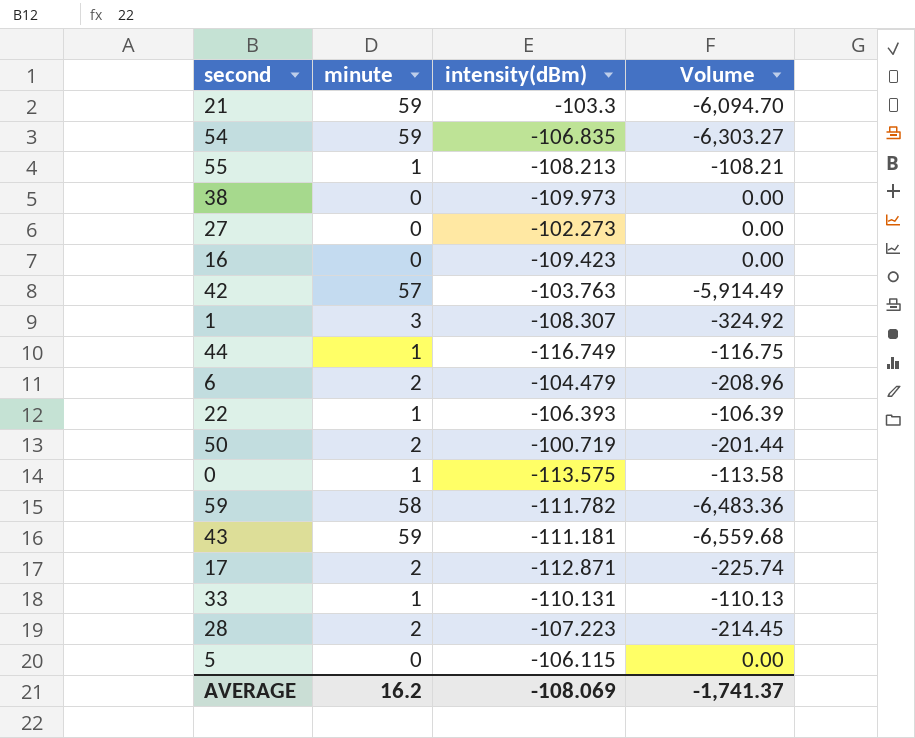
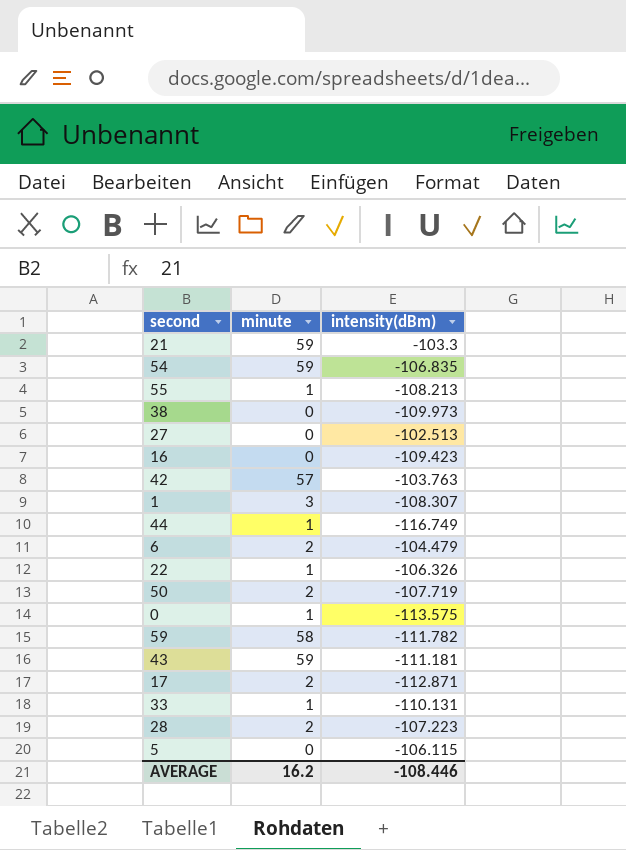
column Volume | formula: [minute] * [intensity(dBm)] -> none
27 | intensity(dBm): -102.273 -> -102.513
22 | intensity(dBm): -106.393 -> -106.326
50 | intensity(dBm): -100.719 -> -107.719
AVERAGE | intensity(dBm): -108.069 -> -108.446

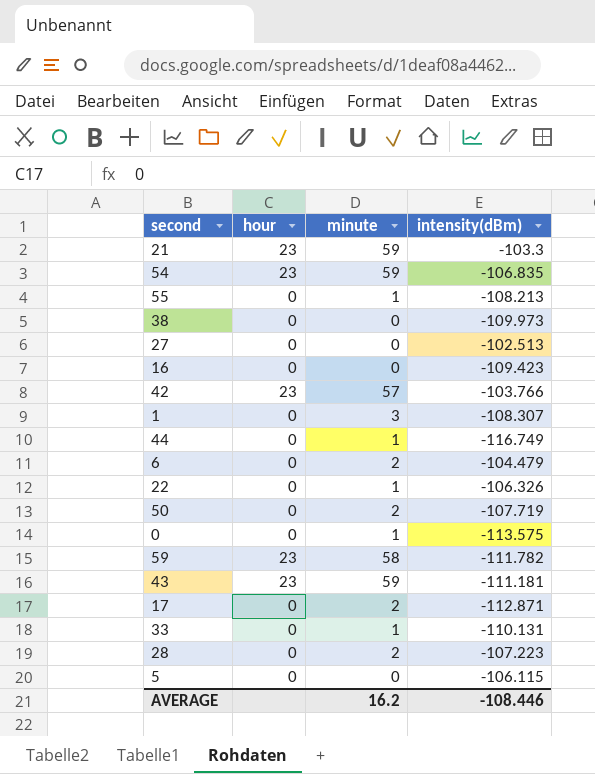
column hour | position: none -> 2
42 | intensity(dBm): -103.763 -> -103.766

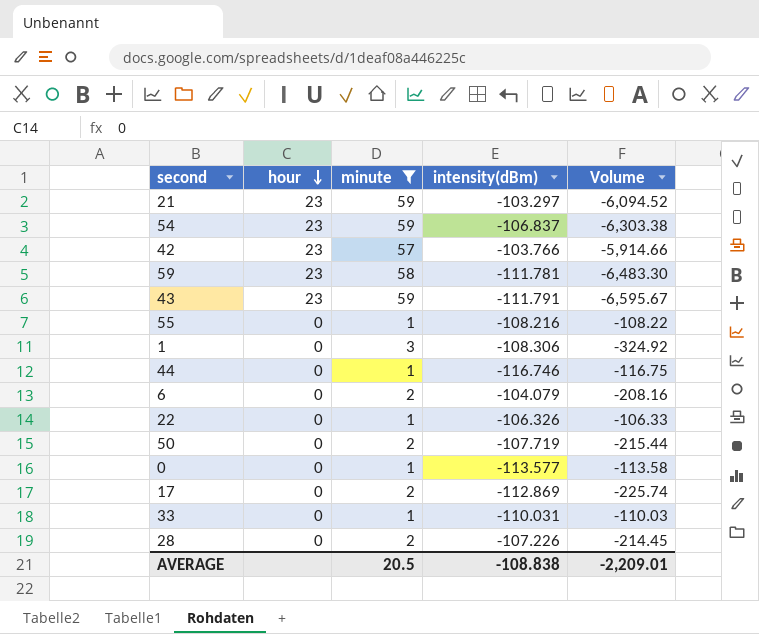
filter: none -> minute != 0
row order: none -> hour descending
column Volume | formula: none -> [minute] * [intensity(dBm)]
21 | intensity(dBm): -103.3 -> -103.297
54 | intensity(dBm): -106.835 -> -106.837
59 | intensity(dBm): -111.782 -> -111.781
43 | intensity(dBm): -111.181 -> -111.791
55 | intensity(dBm): -108.213 -> -108.216
1 | intensity(dBm): -108.307 -> -108.306
44 | intensity(dBm): -116.749 -> -116.746
6 | intensity(dBm): -104.479 -> -104.079
0 | intensity(dBm): -113.575 -> -113.577
17 | intensity(dBm): -112.871 -> -112.869
33 | intensity(dBm): -110.131 -> -110.031
28 | intensity(dBm): -107.223 -> -107.226
AVERAGE | minute: 16.2 -> 20.5
AVERAGE | intensity(dBm): -108.446 -> -108.838

